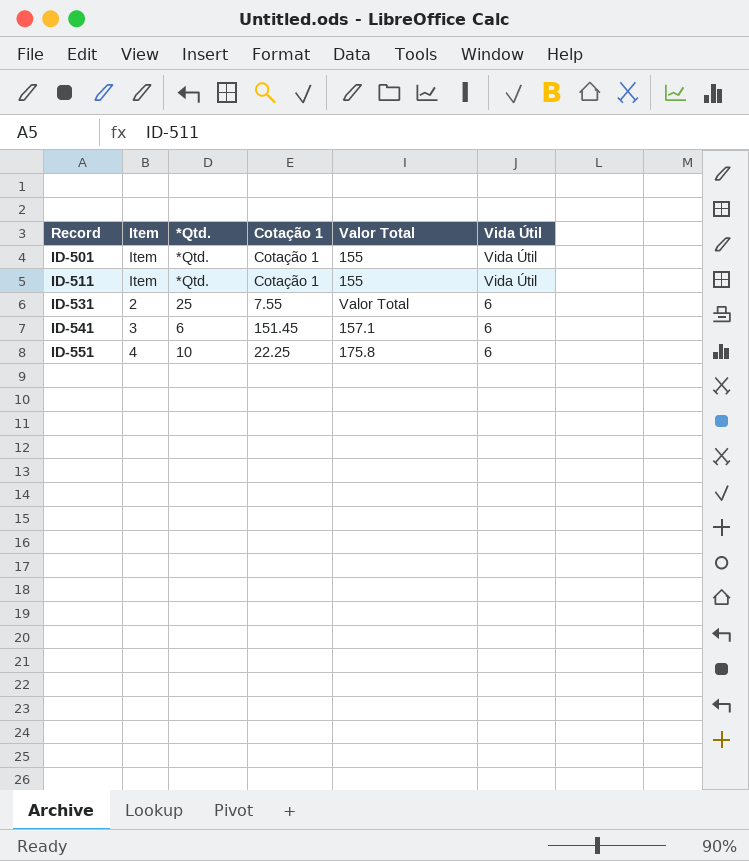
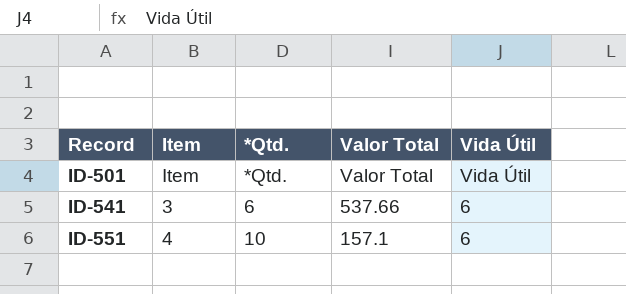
column Cotação 1 | position: 4 -> none
row ID-511: Item | *Qtd. | Cotação 1 | 155 | Vida Útil -> none
row ID-531: 2 | 25 | 7.55 | Valor Total | 6 -> none
ID-501 | Valor Total: 155 -> Valor Total
ID-541 | Valor Total: 157.1 -> 537.66
ID-551 | Valor Total: 175.8 -> 157.1

